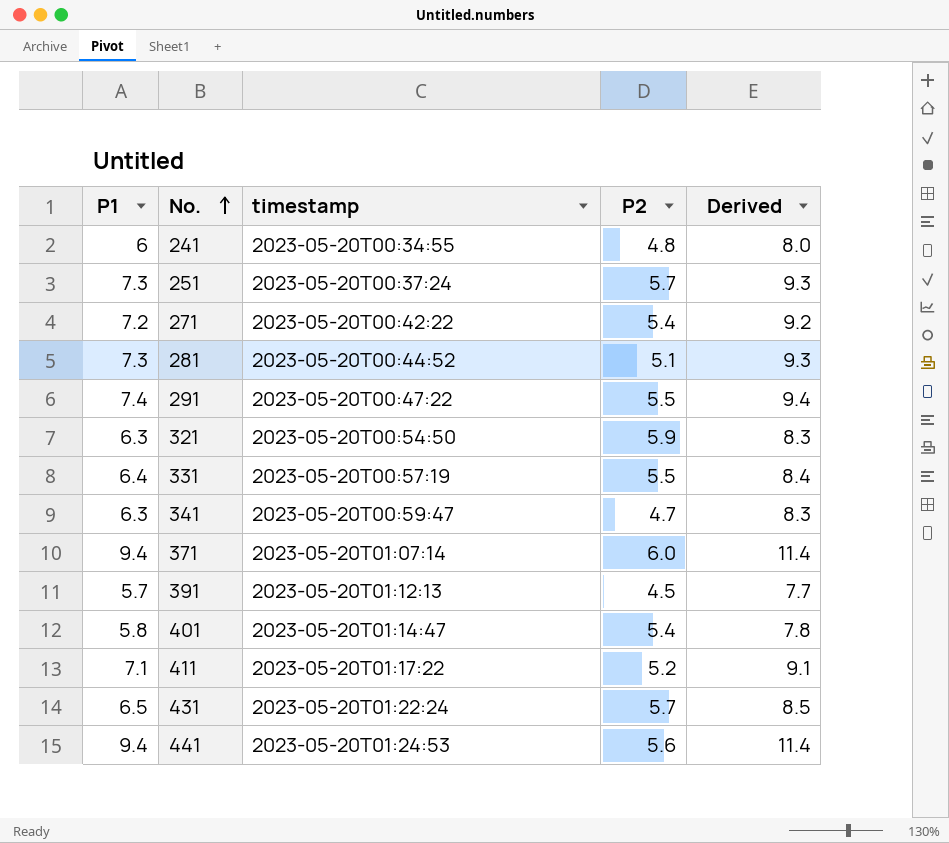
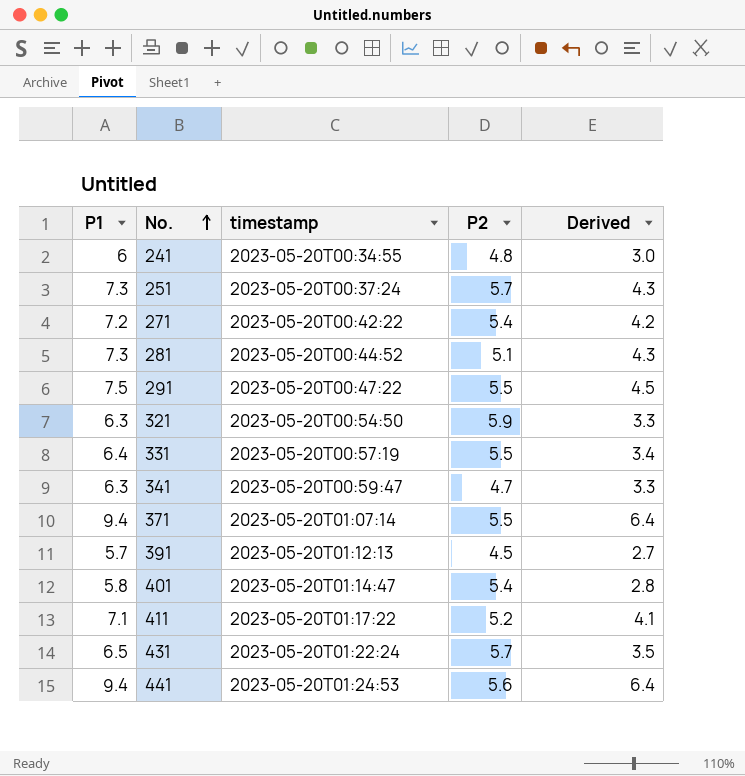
column Derived | formula: [P1] + 2 -> [P1] - 3
291 | P1: 7.4 -> 7.5
371 | P2: 6.0 -> 5.5

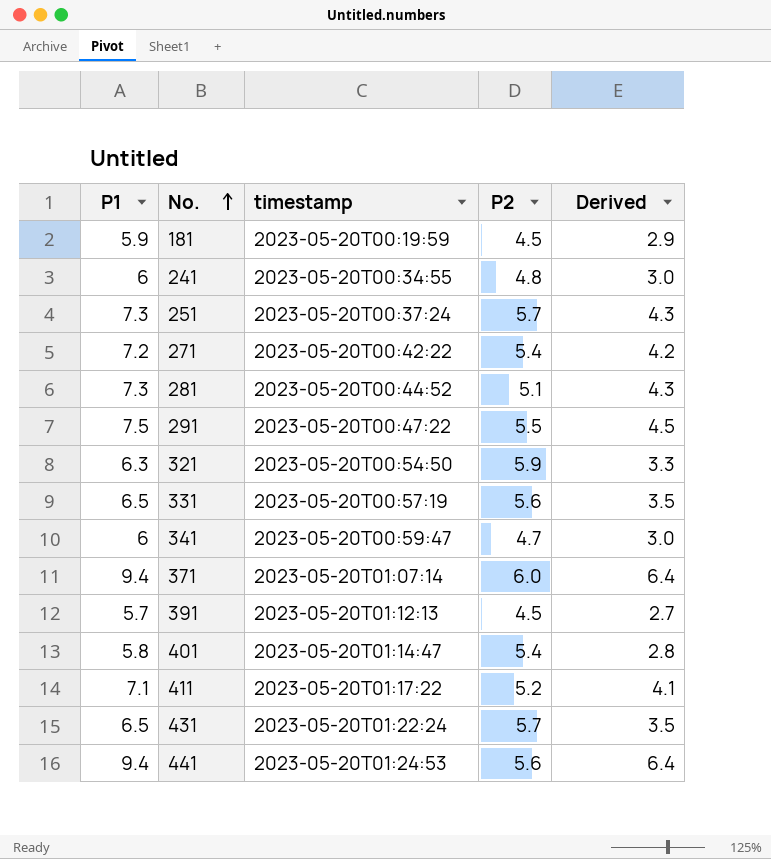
row 181: none -> 5.9 | 2023-05-20T00:19:59 | 4.5 | 2.9
331 | P1: 6.4 -> 6.5
331 | P2: 5.5 -> 5.6
331 | Derived: 3.4 -> 3.5
341 | P1: 6.3 -> 6
341 | Derived: 3.3 -> 3.0
371 | P2: 5.5 -> 6.0

